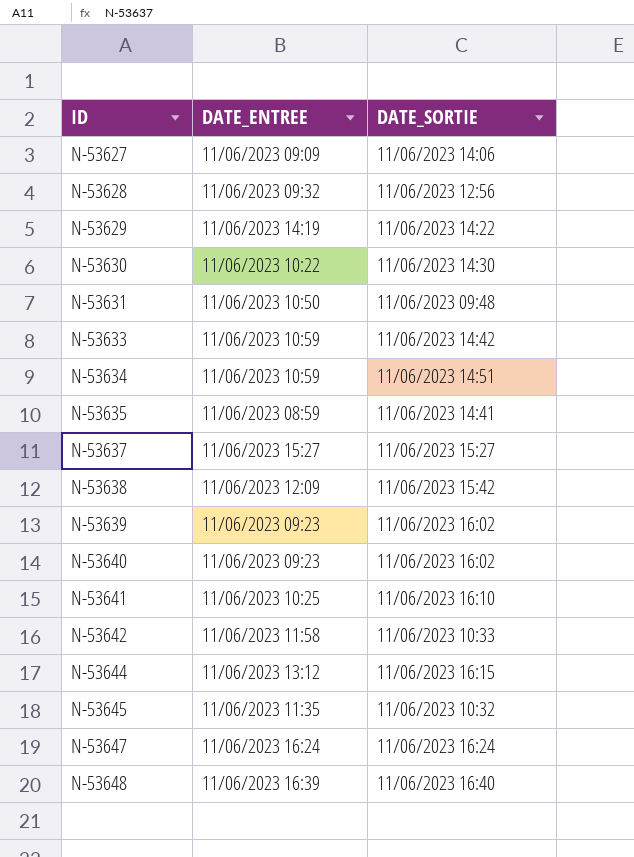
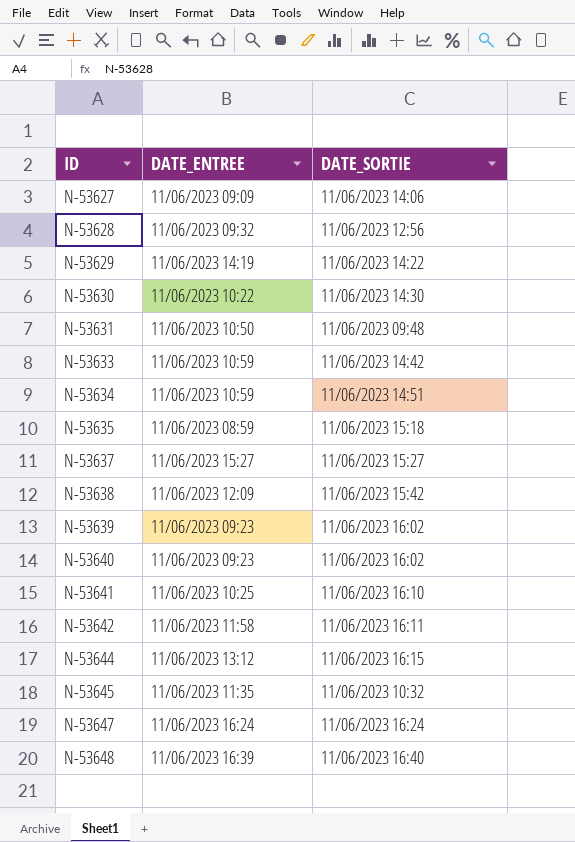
N-53635 | DATE_SORTIE: 11/06/2023 14:41 -> 11/06/2023 15:18
N-53642 | DATE_SORTIE: 11/06/2023 10:33 -> 11/06/2023 16:11

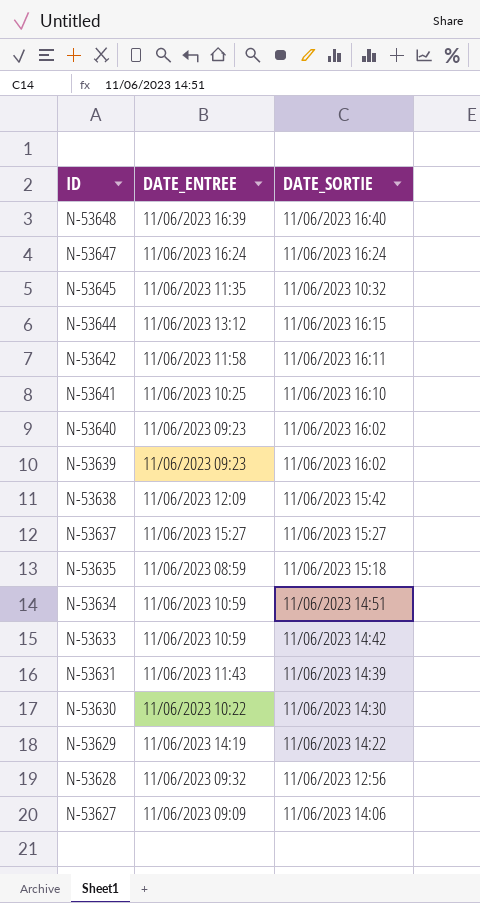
row order: ID ascending -> ID descending
N-53631 | DATE_ENTREE: 11/06/2023 10:50 -> 11/06/2023 11:43
N-53631 | DATE_SORTIE: 11/06/2023 09:48 -> 11/06/2023 14:39

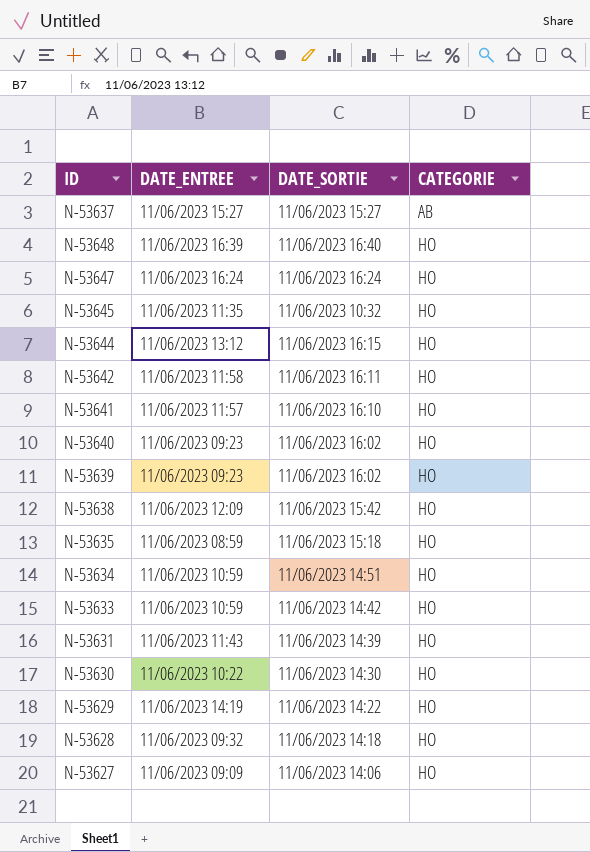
row order: ID descending -> CATEGORIE ascending
column CATEGORIE | position: none -> 4
N-53641 | DATE_ENTREE: 11/06/2023 10:25 -> 11/06/2023 11:57
N-53628 | DATE_SORTIE: 11/06/2023 12:56 -> 11/06/2023 14:18

